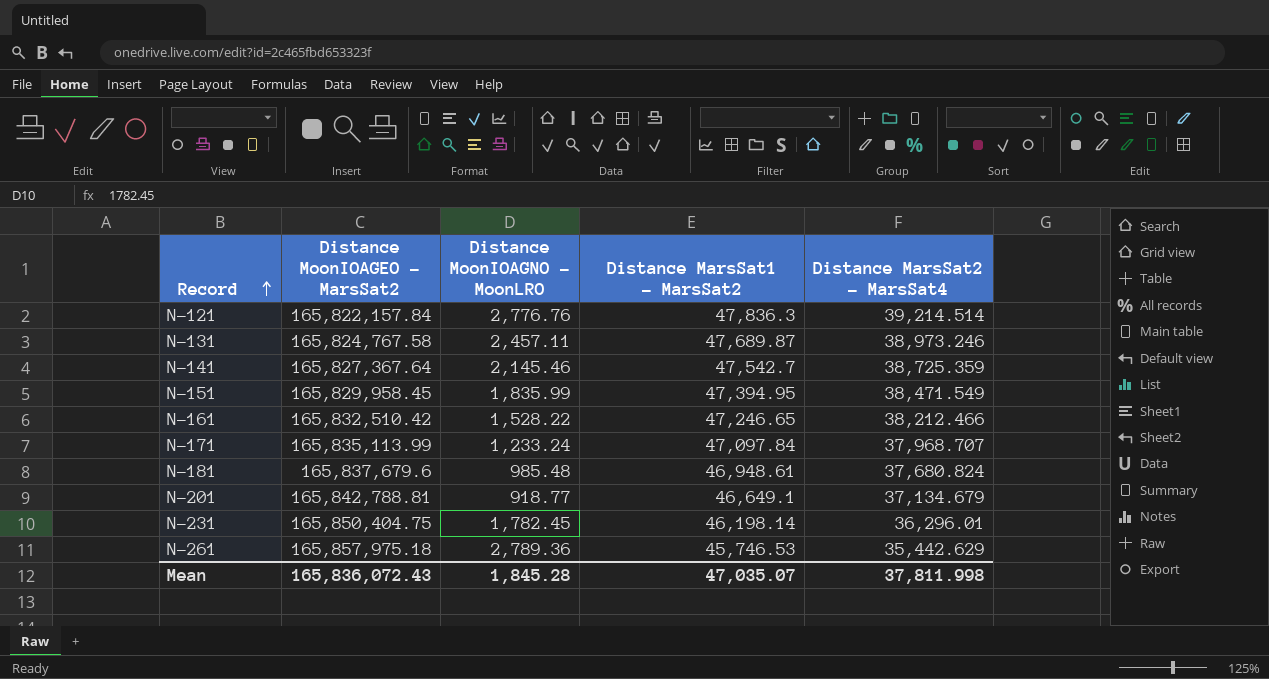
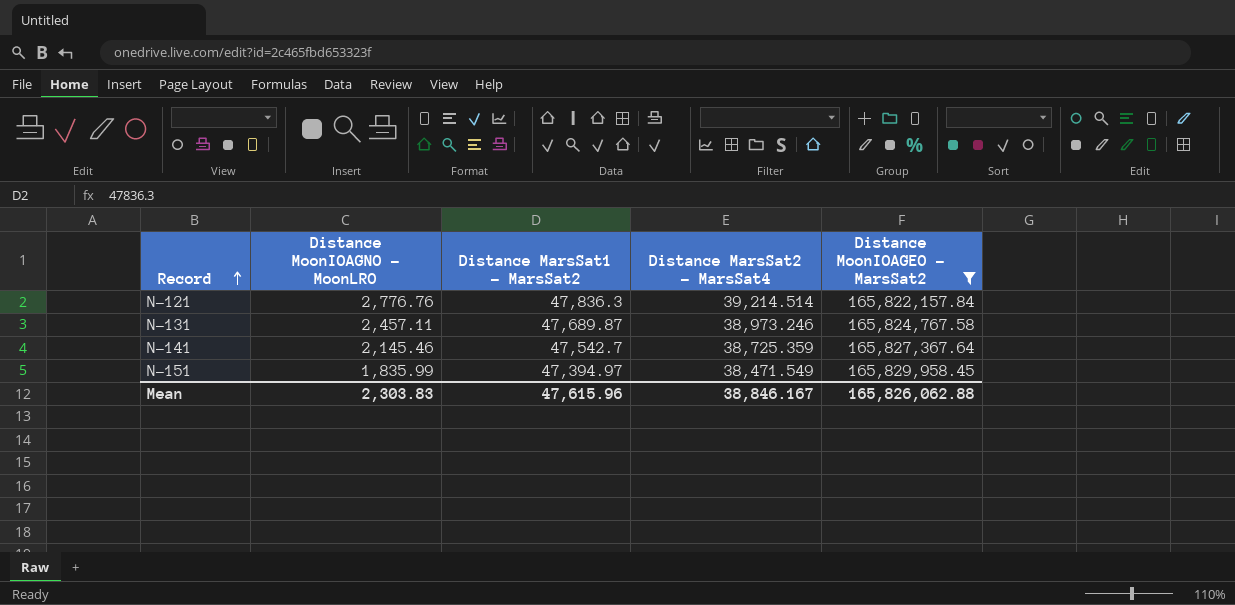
filter: none -> Distance MoonIOAGEO - MarsSat2 <= 165,829,958.45
column Distance MoonIOAGEO - MarsSat2 | position: 2 -> 5
N-151 | Distance MarsSat1 - MarsSat2: 47,394.95 -> 47,394.97
Mean | Distance MoonIOAGNO - MoonLRO: 1,845.28 -> 2,303.83
Mean | Distance MarsSat1 - MarsSat2: 47,035.07 -> 47,615.96
Mean | Distance MarsSat2 - MarsSat4: 37,811.998 -> 38,846.167
Mean | Distance MoonIOAGEO - MarsSat2: 165,836,072.43 -> 165,826,062.88

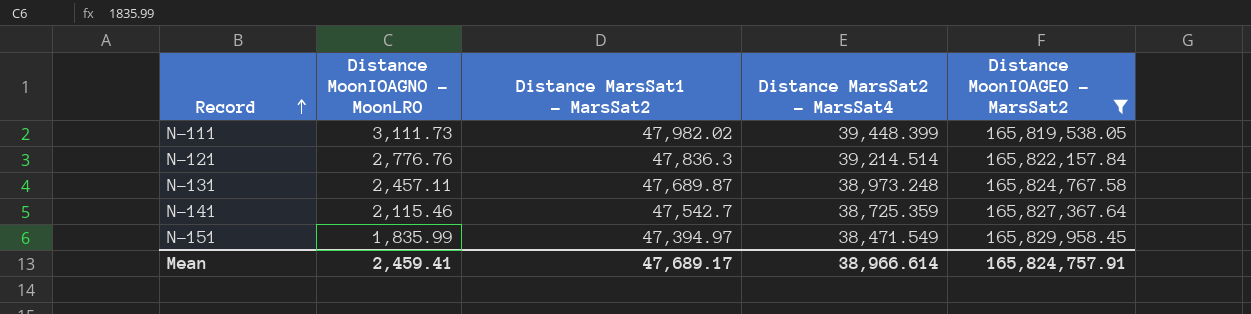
row N-111: none -> 3,111.73 | 47,982.02 | 39,448.399 | 165,819,538.05
N-131 | Distance MarsSat2 - MarsSat4: 38,973.246 -> 38,973.248
N-141 | Distance MoonIOAGNO - MoonLRO: 2,145.46 -> 2,115.46
Mean | Distance MoonIOAGNO - MoonLRO: 2,303.83 -> 2,459.41
Mean | Distance MarsSat1 - MarsSat2: 47,615.96 -> 47,689.17
Mean | Distance MarsSat2 - MarsSat4: 38,846.167 -> 38,966.614
Mean | Distance MoonIOAGEO - MarsSat2: 165,826,062.88 -> 165,824,757.91

